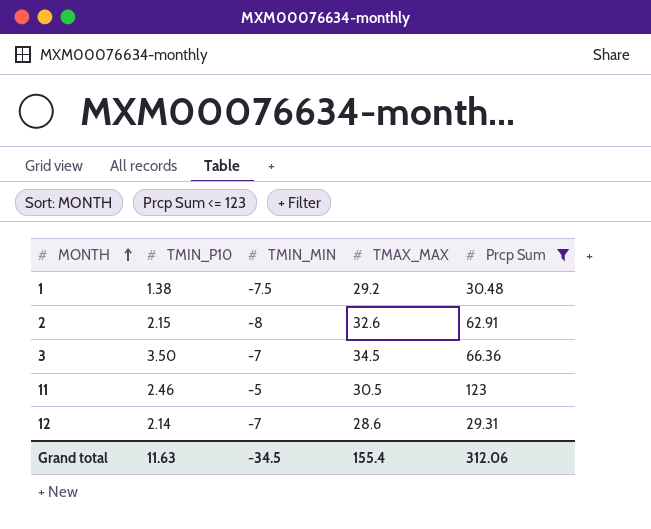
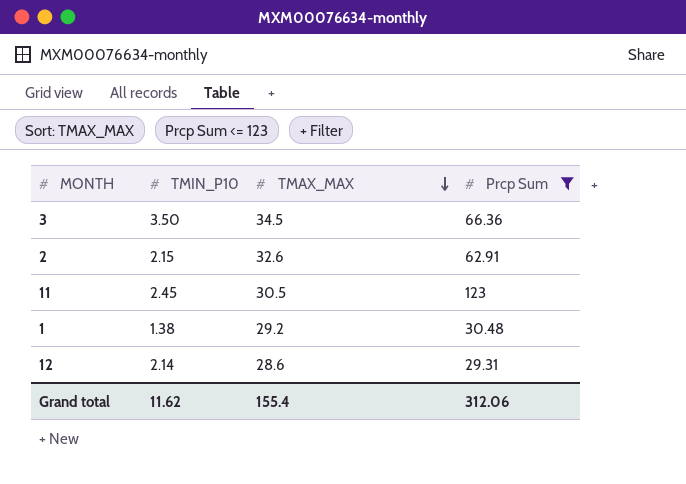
row order: MONTH ascending -> TMAX_MAX descending
column TMIN_MIN | position: 3 -> none
11 | TMIN_P10: 2.46 -> 2.45
Grand total | TMIN_P10: 11.63 -> 11.62

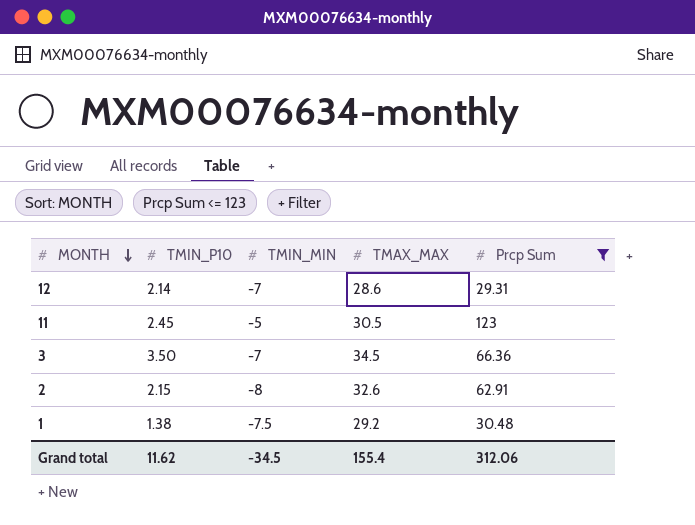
row order: TMAX_MAX descending -> MONTH descending
column TMIN_MIN | position: none -> 3

